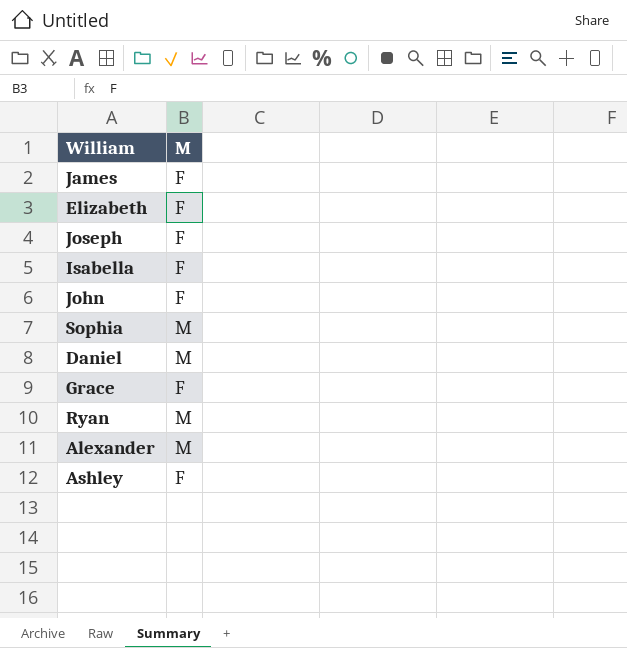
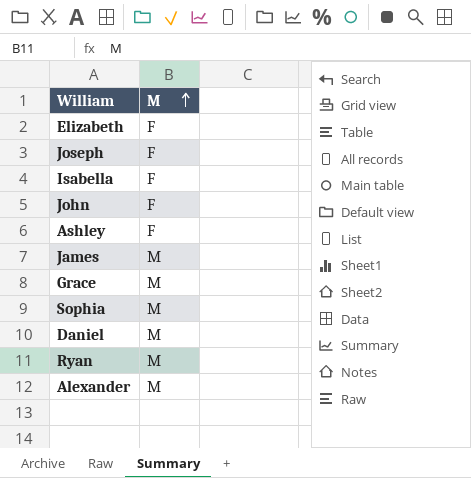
row order: none -> M ascending
James | M: F -> M
Grace | M: F -> M

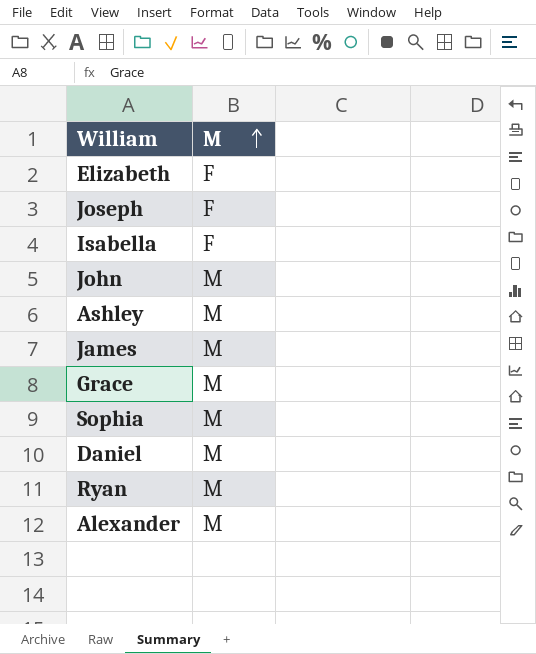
John | M: F -> M
Ashley | M: F -> M

